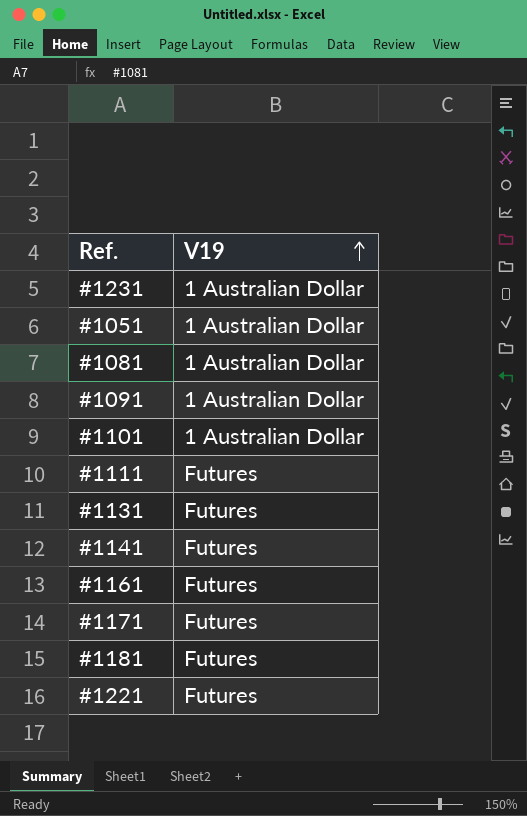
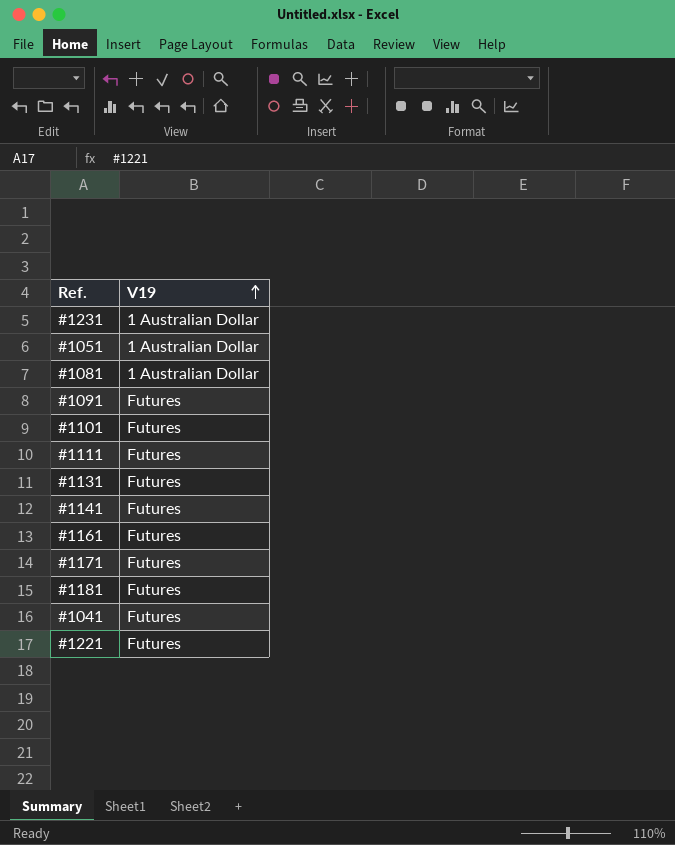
#1091 | V19: 1 Australian Dollar -> Futures
#1101 | V19: 1 Australian Dollar -> Futures
row #1041: none -> Futures

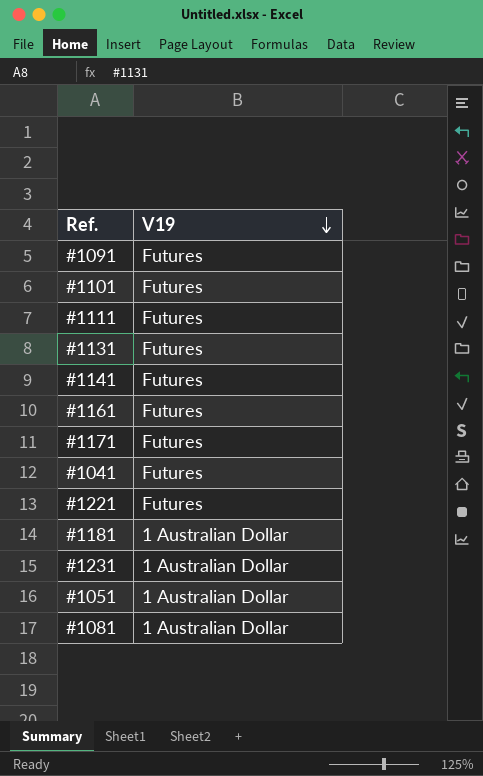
row order: V19 ascending -> V19 descending
#1181 | V19: Futures -> 1 Australian Dollar

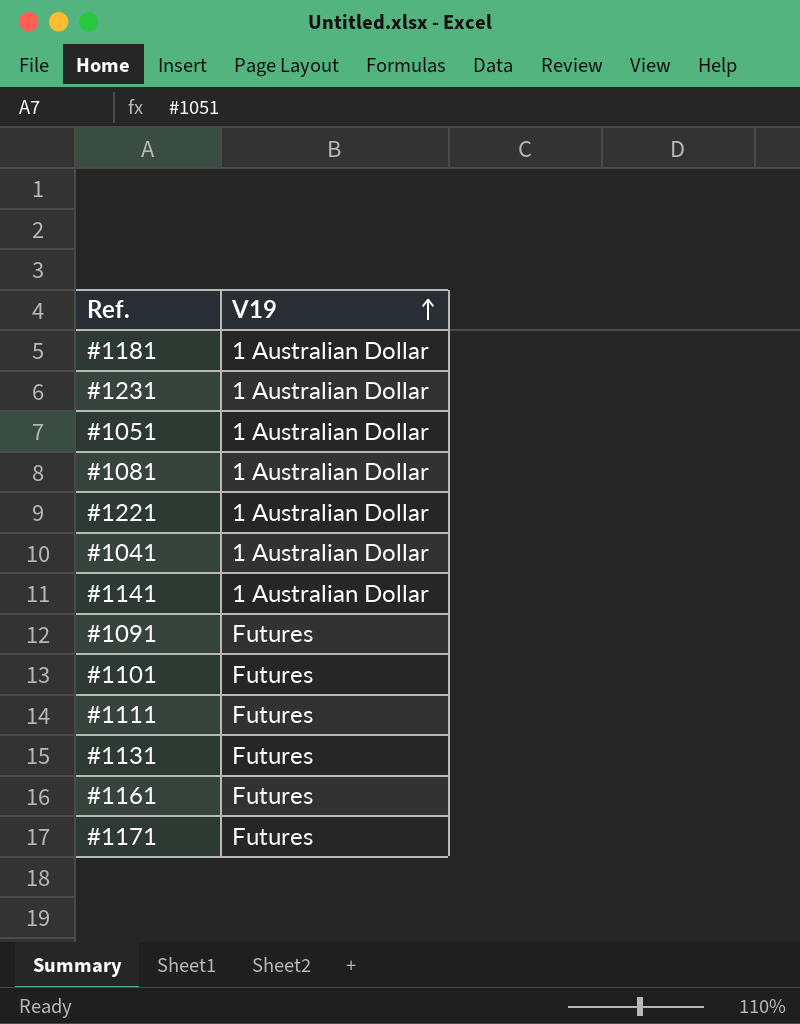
row order: V19 descending -> V19 ascending
#1221 | V19: Futures -> 1 Australian Dollar
#1041 | V19: Futures -> 1 Australian Dollar
#1141 | V19: Futures -> 1 Australian Dollar

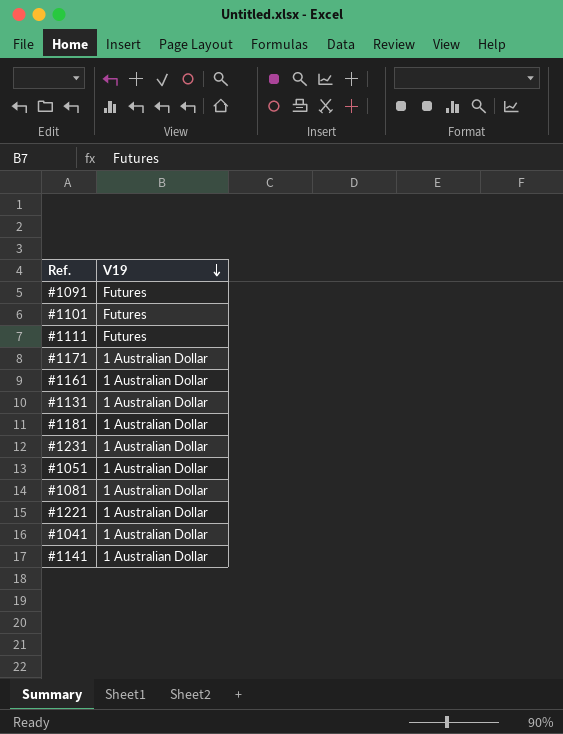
row order: V19 ascending -> V19 descending
#1171 | V19: Futures -> 1 Australian Dollar
#1161 | V19: Futures -> 1 Australian Dollar
#1131 | V19: Futures -> 1 Australian Dollar

